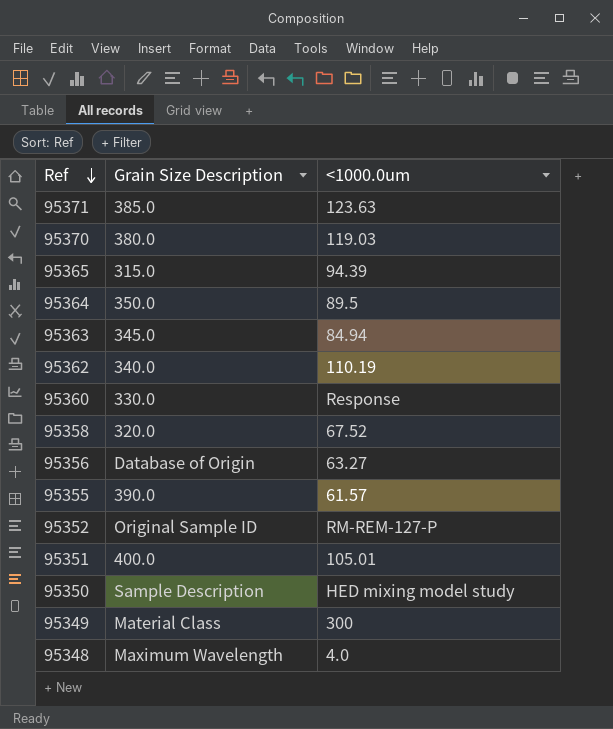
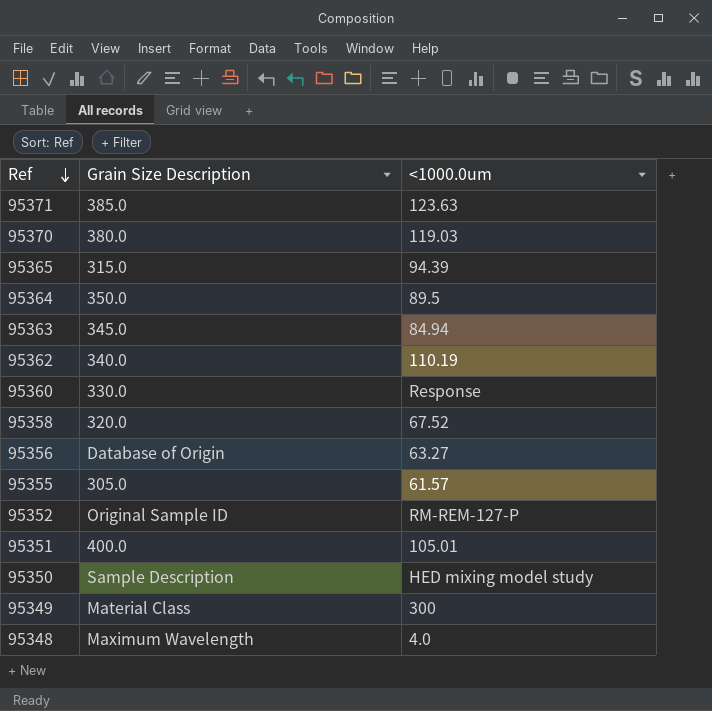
95355 | Grain Size Description: 390.0 -> 305.0

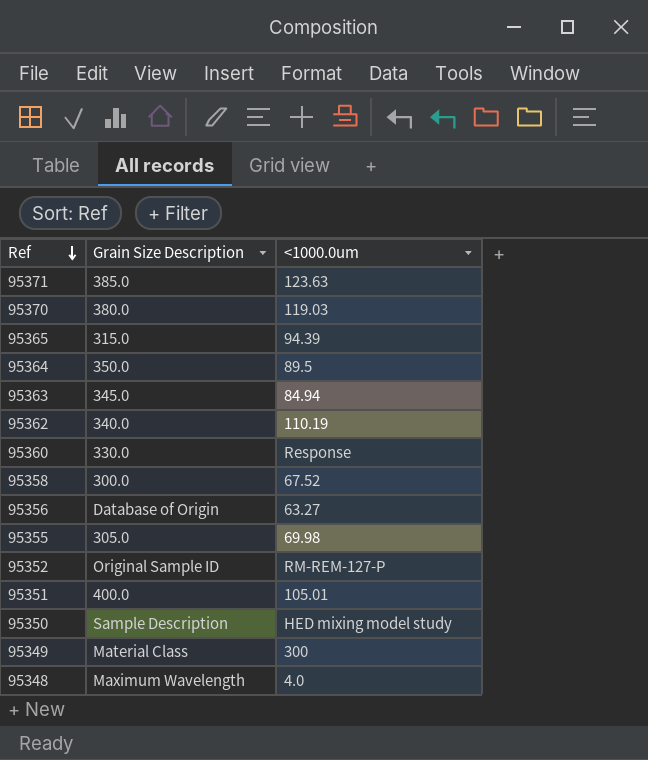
95358 | Grain Size Description: 320.0 -> 300.0
95355 | <1000.0um: 61.57 -> 69.98

